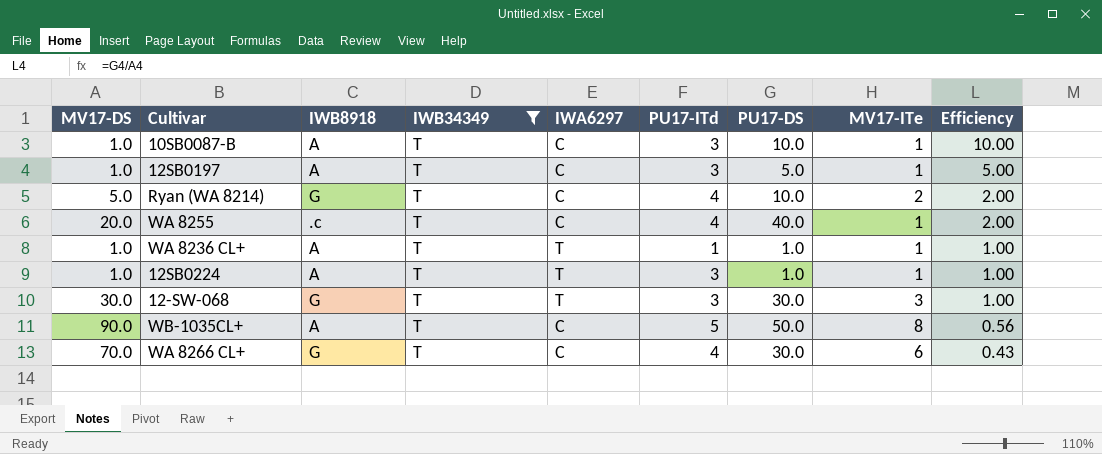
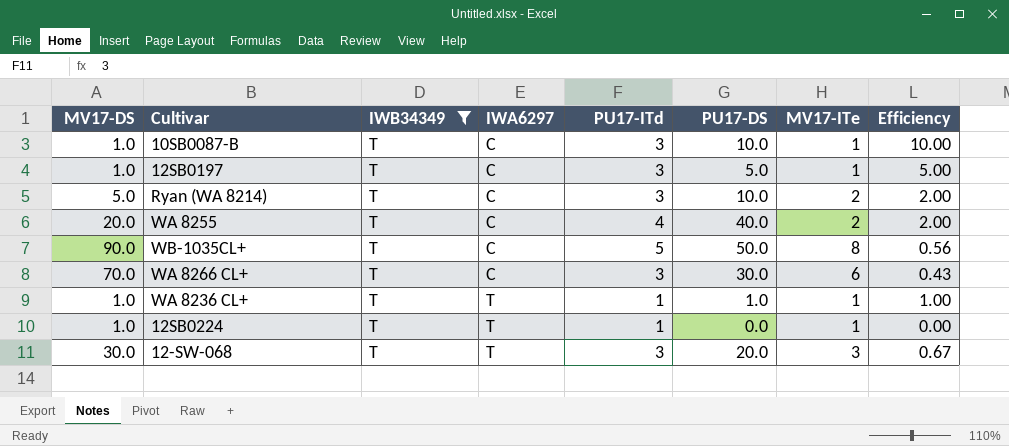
row order: Efficiency descending -> IWA6297 ascending
column IWB8918 | position: 3 -> none
Ryan (WA 8214) | PU17-ITd: 4 -> 3
WA 8255 | MV17-ITe: 1 -> 2
WA 8266 CL+ | PU17-ITd: 4 -> 3
12SB0224 | PU17-ITd: 3 -> 1
12SB0224 | PU17-DS: 1.0 -> 0.0
12SB0224 | Efficiency: 1.00 -> 0.00
12-SW-068 | PU17-DS: 30.0 -> 20.0
12-SW-068 | Efficiency: 1.00 -> 0.67

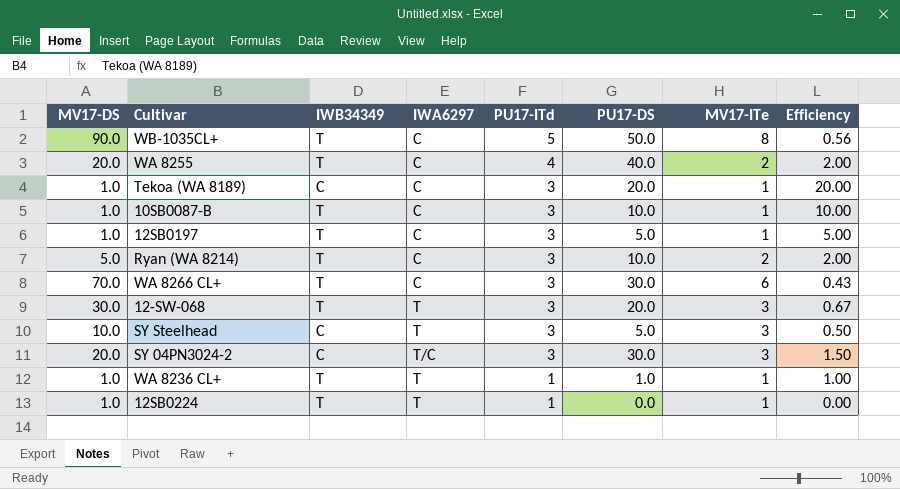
filter: IWB34349 = T -> none
row order: IWA6297 ascending -> PU17-ITd descending

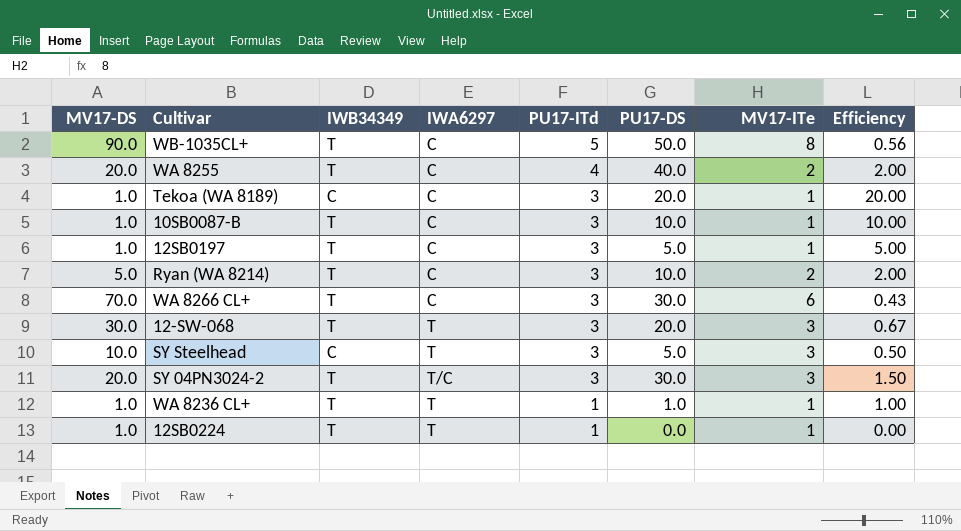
SY 04PN3024-2 | IWB34349: C -> T

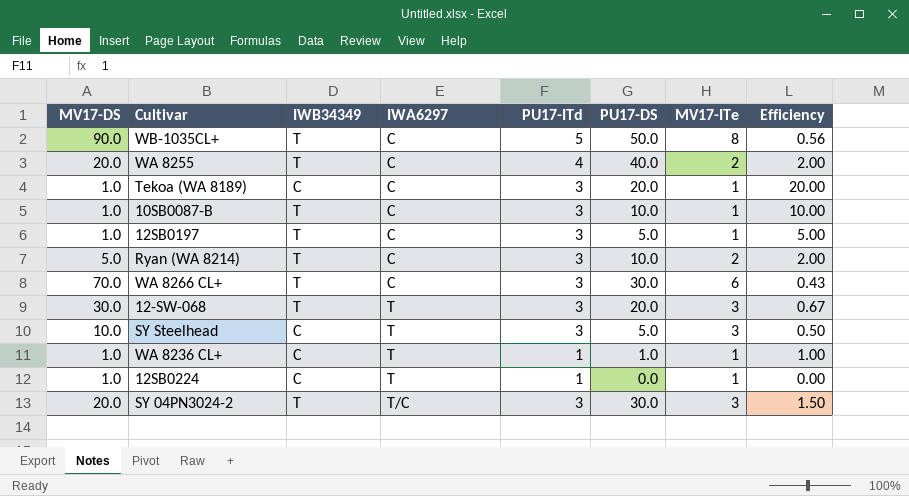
row order: PU17-ITd descending -> IWA6297 ascending
WA 8236 CL+ | IWB34349: T -> C
12SB0224 | IWB34349: T -> C

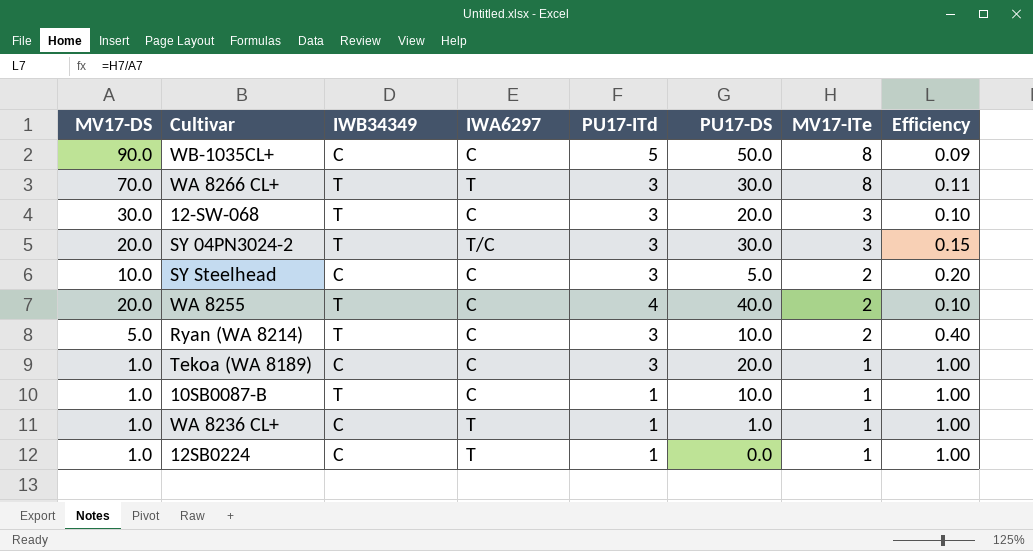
row order: IWA6297 ascending -> MV17-ITe descending
column Efficiency | formula: [PU17-DS] / [MV17-DS] -> [MV17-ITe] / [MV17-DS]
row 12SB0197: 1.0 | T | C | 3 | 5.0 | 1 | 5.00 -> none
WB-1035CL+ | IWB34349: T -> C
WA 8266 CL+ | IWA6297: C -> T
WA 8266 CL+ | MV17-ITe: 6 -> 8
12-SW-068 | IWA6297: T -> C
SY Steelhead | IWA6297: T -> C
SY Steelhead | MV17-ITe: 3 -> 2
10SB0087-B | PU17-ITd: 3 -> 1

